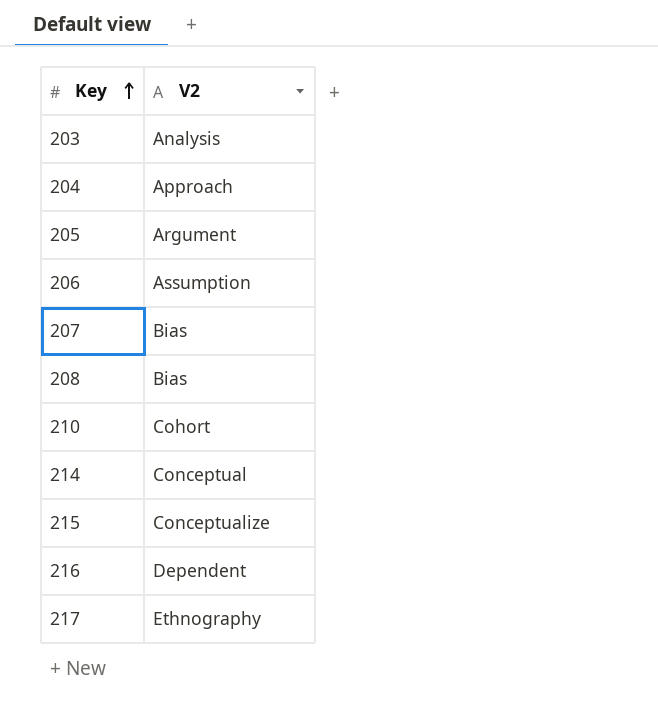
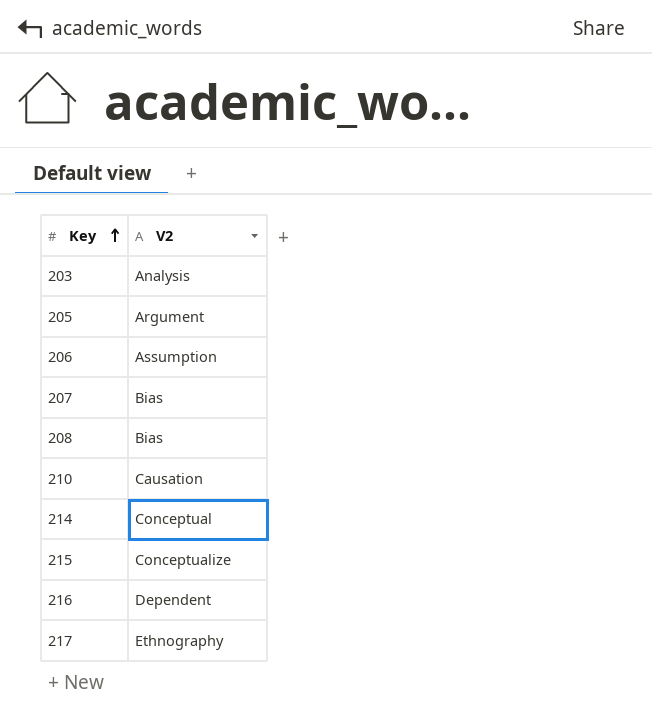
row 204: Approach -> none
210 | V2: Cohort -> Causation

